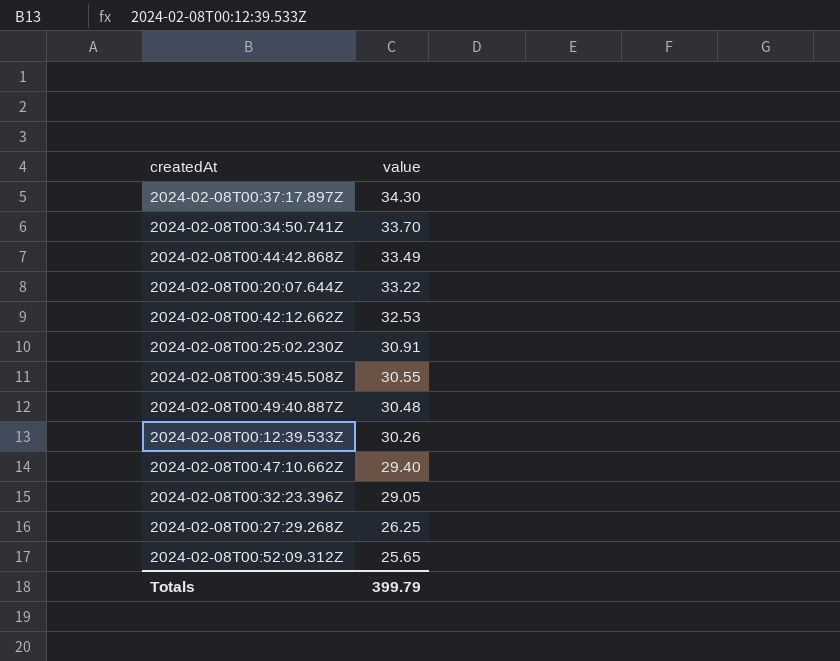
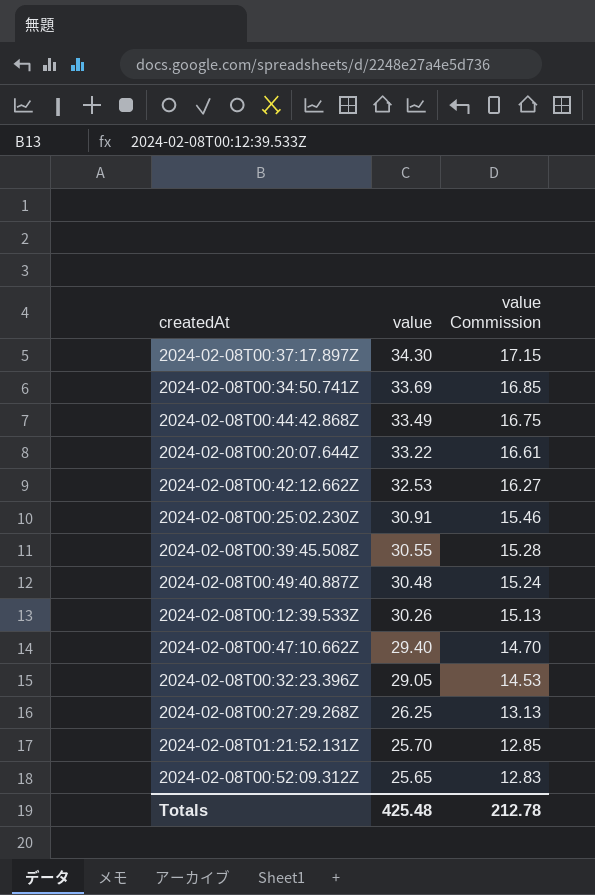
column value Commission | formula: none -> [value] * 0.5
2024-02-08T00:34:50.741Z | value: 33.70 -> 33.69
row 2024-02-08T01:21:52.131Z: none -> 25.70 | 12.85
Totals | value: 399.79 -> 425.48

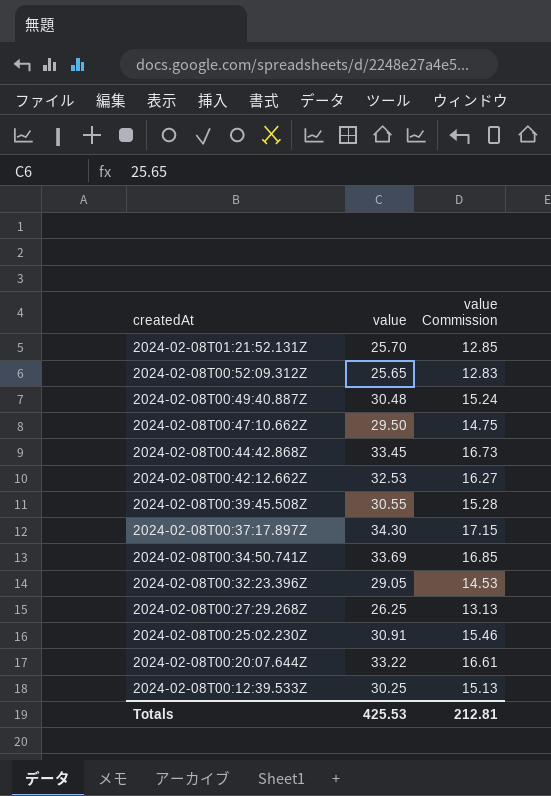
row order: value descending -> createdAt descending
2024-02-08T00:47:10.662Z | value: 29.40 -> 29.50
2024-02-08T00:47:10.662Z | value Commission: 14.70 -> 14.75
2024-02-08T00:44:42.868Z | value: 33.49 -> 33.45
2024-02-08T00:44:42.868Z | value Commission: 16.75 -> 16.73
2024-02-08T00:12:39.533Z | value: 30.26 -> 30.25
Totals | value: 425.48 -> 425.53
Totals | value Commission: 212.78 -> 212.81

